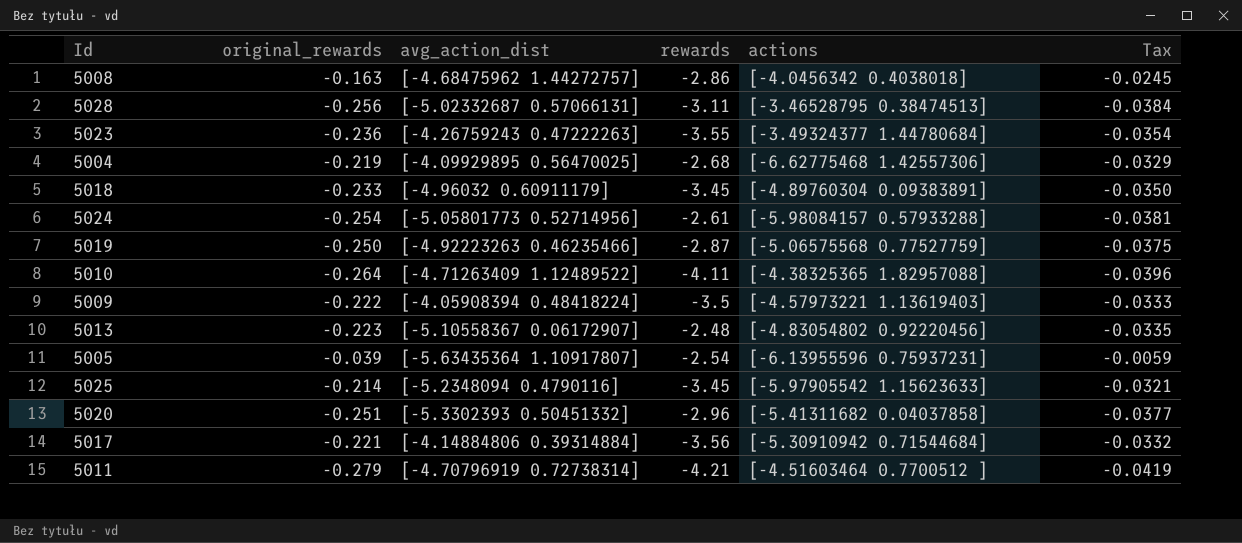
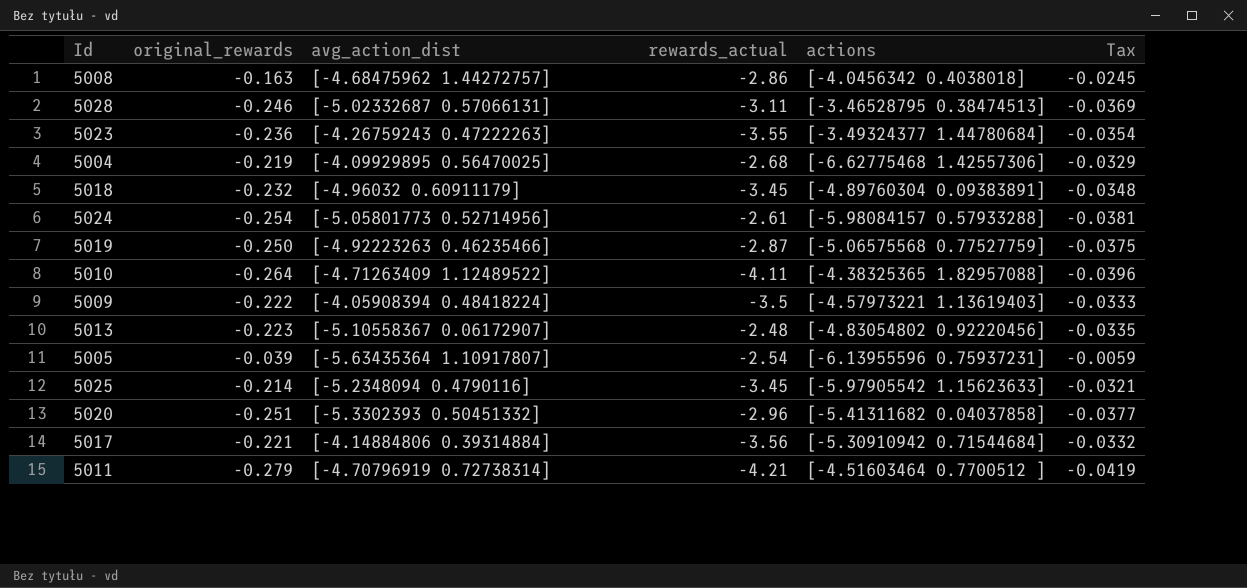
column name: rewards -> rewards_actual
5028 | original_rewards: -0.256 -> -0.246
5028 | Tax: -0.0384 -> -0.0369
5018 | original_rewards: -0.233 -> -0.232
5018 | Tax: -0.0350 -> -0.0348

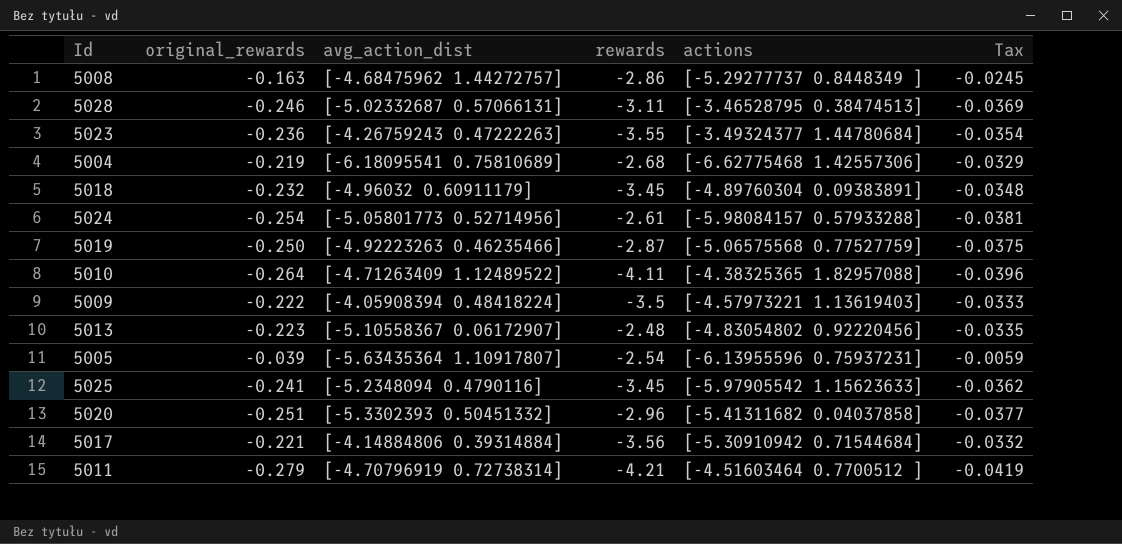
column name: rewards_actual -> rewards
5008 | actions: [-4.0456342 0.4038018] -> [-5.29277737 0.8448349 ]
5004 | avg_action_dist: [-4.09929895 0.56470025] -> [-6.18095541 0.75810689]
5025 | original_rewards: -0.214 -> -0.241
5025 | Tax: -0.0321 -> -0.0362

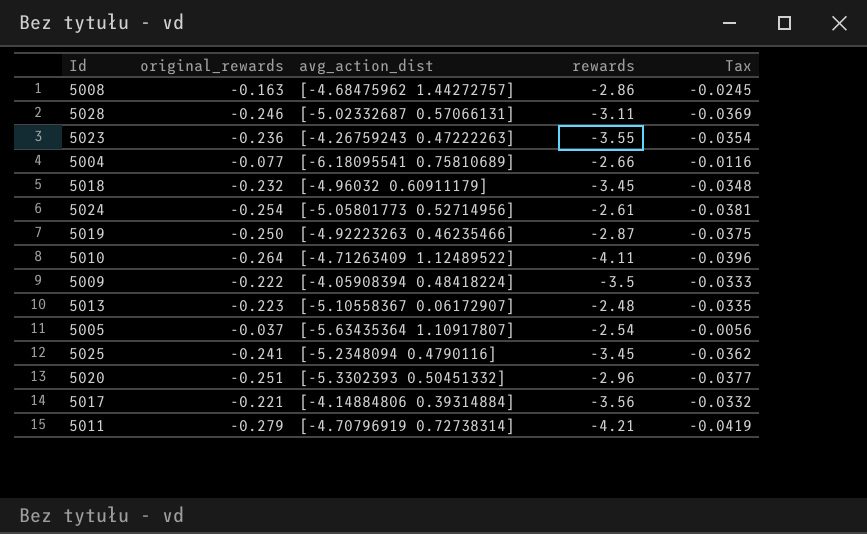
column actions | position: 5 -> none
5004 | original_rewards: -0.219 -> -0.077
5004 | rewards: -2.68 -> -2.66
5004 | Tax: -0.0329 -> -0.0116
5005 | original_rewards: -0.039 -> -0.037
5005 | Tax: -0.0059 -> -0.0056

